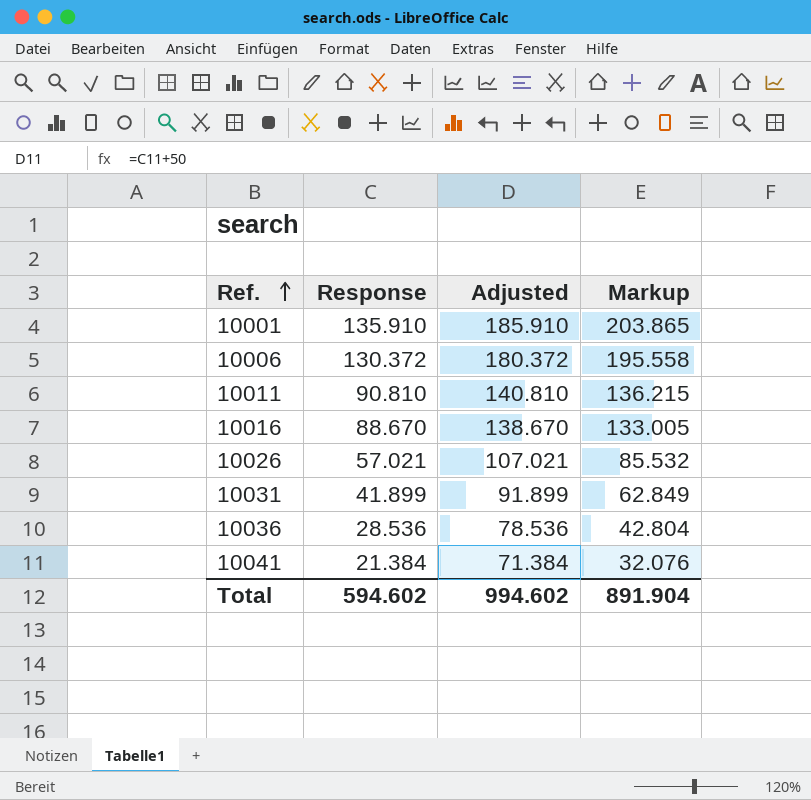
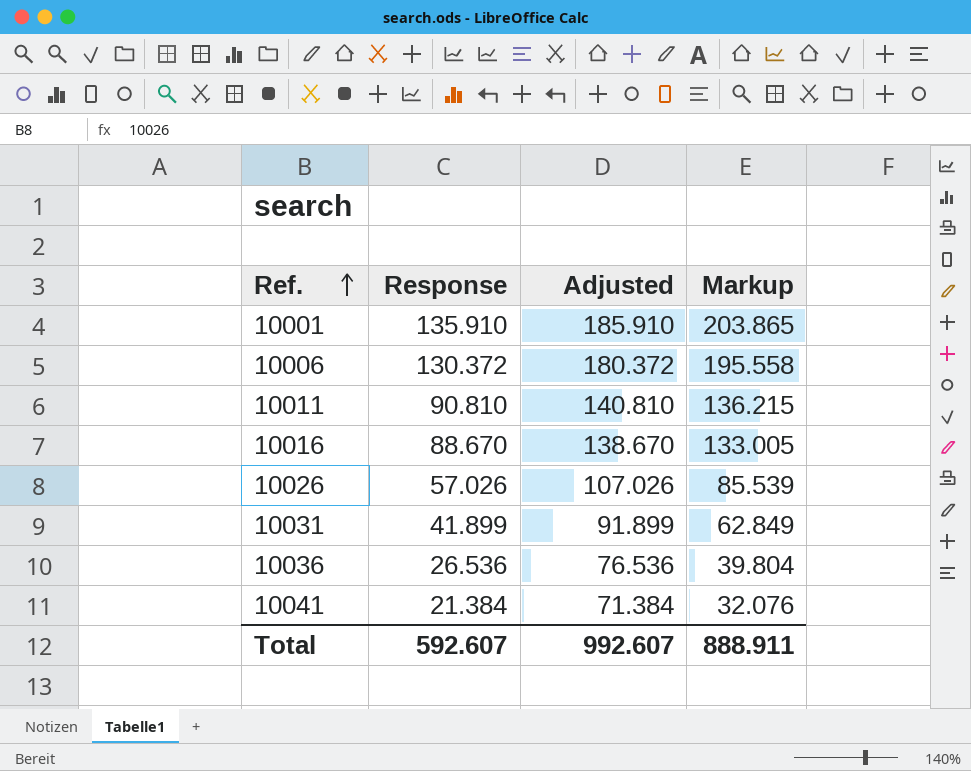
10026 | Response: 57.021 -> 57.026
10026 | Adjusted: 107.021 -> 107.026
10026 | Markup: 85.532 -> 85.539
10036 | Response: 28.536 -> 26.536
10036 | Adjusted: 78.536 -> 76.536
10036 | Markup: 42.804 -> 39.804
Total | Response: 594.602 -> 592.607
Total | Adjusted: 994.602 -> 992.607
Total | Markup: 891.904 -> 888.911

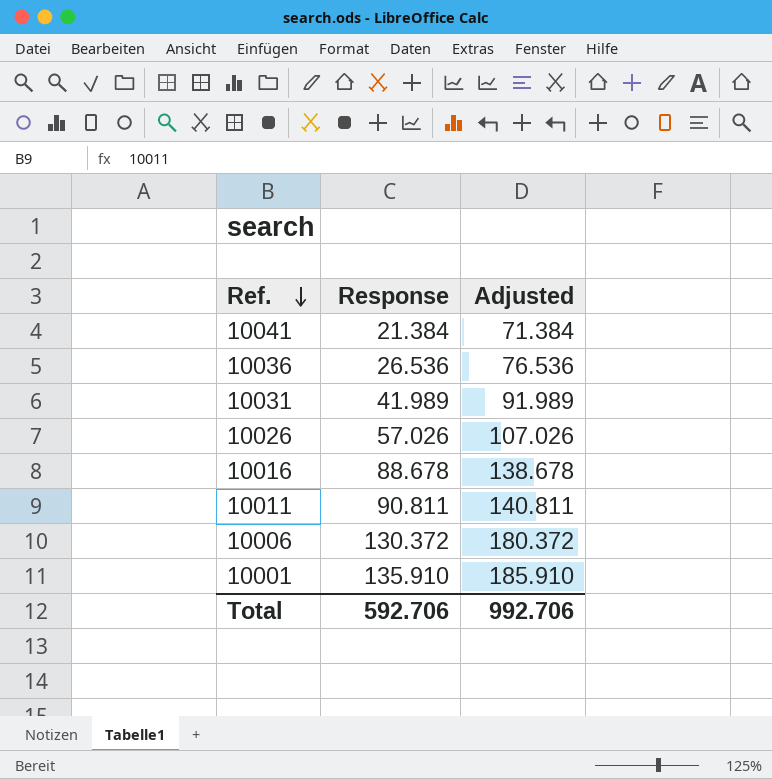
row order: Ref. ascending -> Ref. descending
column Markup | formula: [Response] * 1.5 -> none
10031 | Response: 41.899 -> 41.989
10031 | Adjusted: 91.899 -> 91.989
10016 | Response: 88.670 -> 88.678
10016 | Adjusted: 138.670 -> 138.678
10011 | Response: 90.810 -> 90.811
10011 | Adjusted: 140.810 -> 140.811
Total | Response: 592.607 -> 592.706
Total | Adjusted: 992.607 -> 992.706

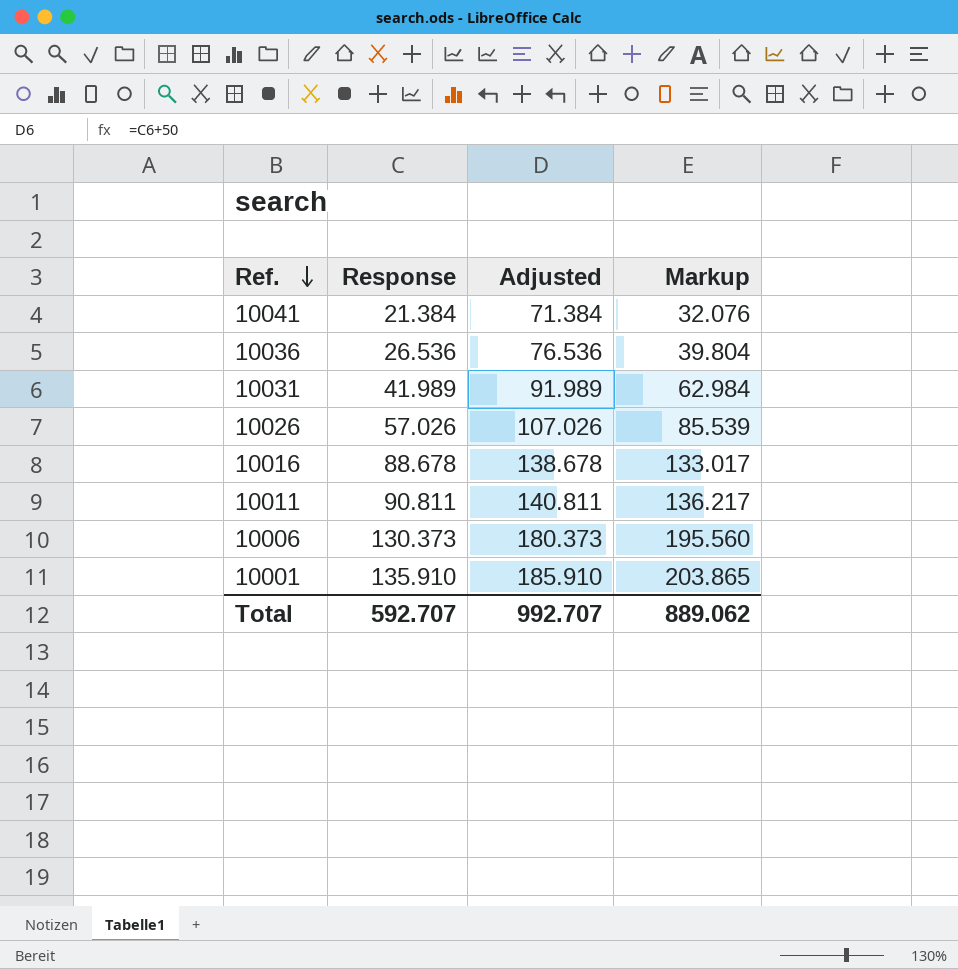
column Markup | formula: none -> [Response] * 1.5
10006 | Response: 130.372 -> 130.373
10006 | Adjusted: 180.372 -> 180.373
Total | Response: 592.706 -> 592.707
Total | Adjusted: 992.706 -> 992.707

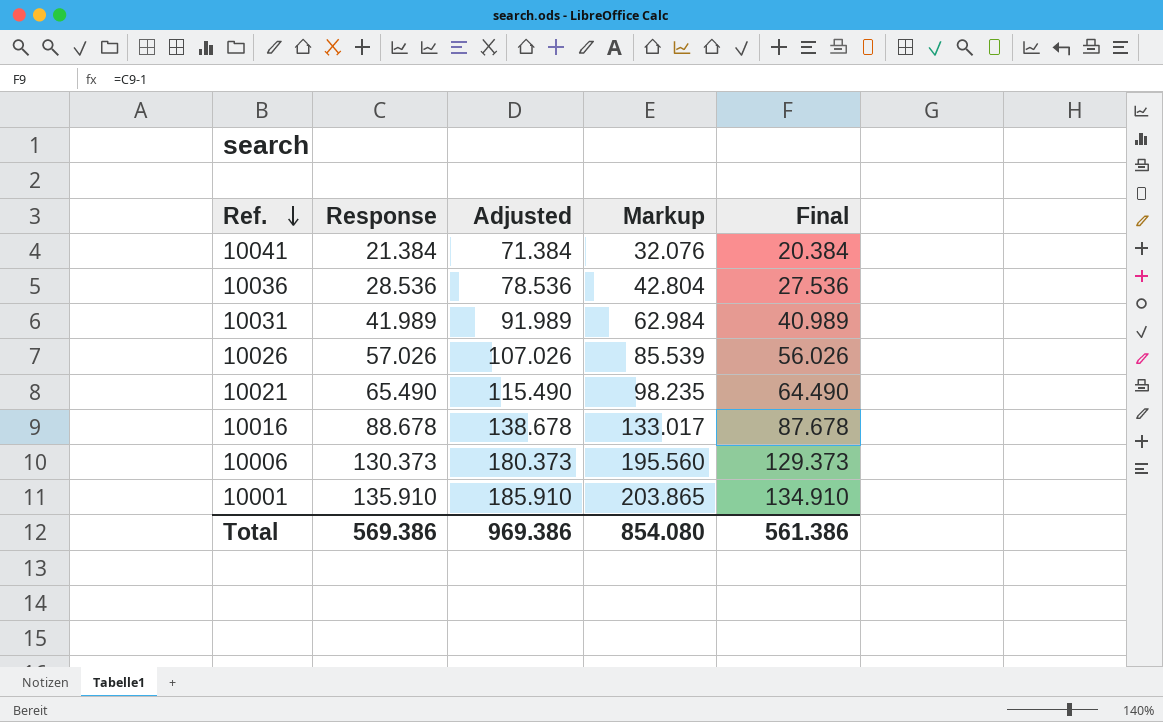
column Final | formula: none -> [Response] - 1
row 10011: 90.811 | 140.811 | 136.217 -> none
10036 | Response: 26.536 -> 28.536
10036 | Adjusted: 76.536 -> 78.536
10036 | Markup: 39.804 -> 42.804
row 10021: none -> 65.490 | 115.490 | 98.235 | 64.490
Total | Response: 592.707 -> 569.386
Total | Adjusted: 992.707 -> 969.386
Total | Markup: 889.062 -> 854.080

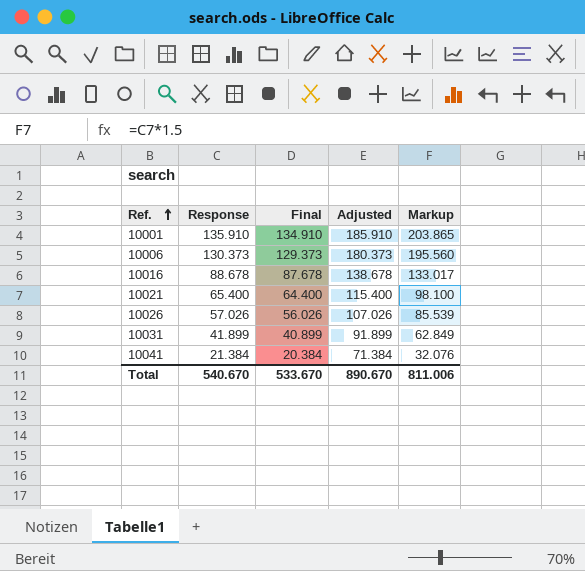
row order: Ref. descending -> Ref. ascending
column Final | position: 5 -> 3
row 10036: 28.536 | 78.536 | 42.804 | 27.536 -> none
10021 | Response: 65.490 -> 65.400
10021 | Final: 64.490 -> 64.400
10021 | Adjusted: 115.490 -> 115.400
10021 | Markup: 98.235 -> 98.100
10031 | Response: 41.989 -> 41.899
10031 | Final: 40.989 -> 40.899
10031 | Adjusted: 91.989 -> 91.899
10031 | Markup: 62.984 -> 62.849
Total | Response: 569.386 -> 540.670
Total | Final: 561.386 -> 533.670
Total | Adjusted: 969.386 -> 890.670
Total | Markup: 854.080 -> 811.006

